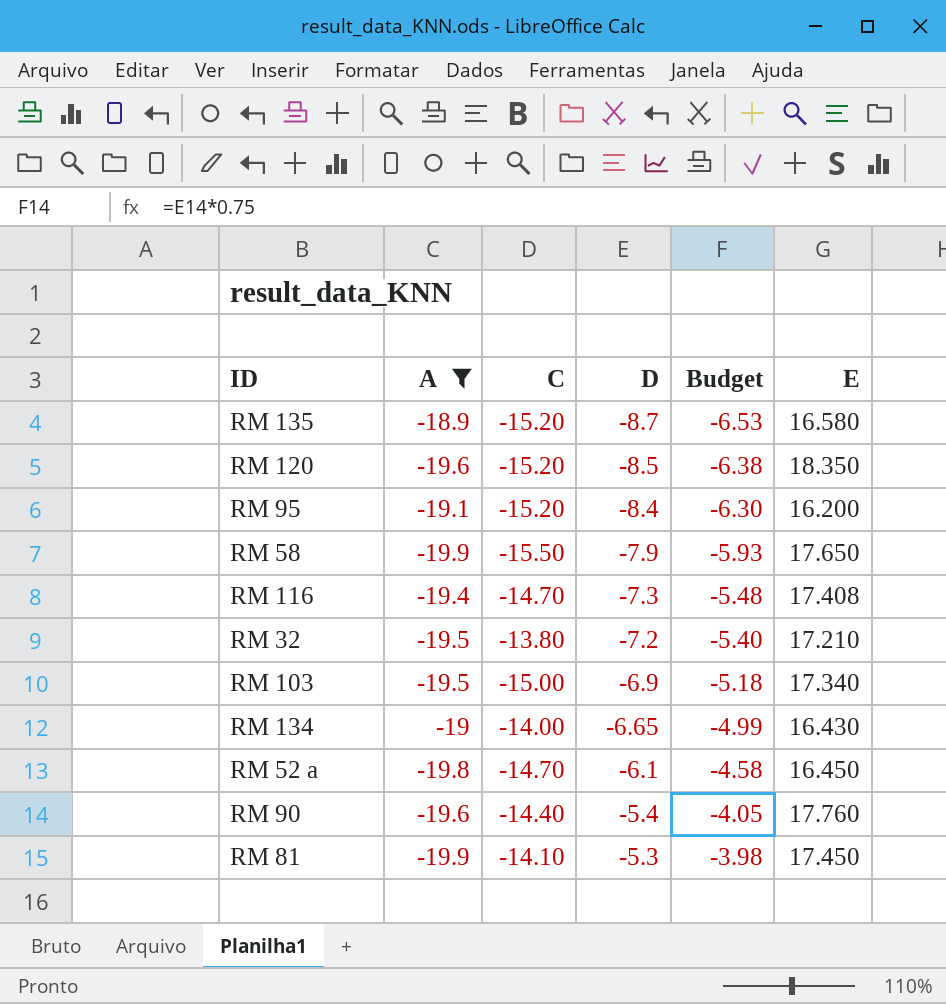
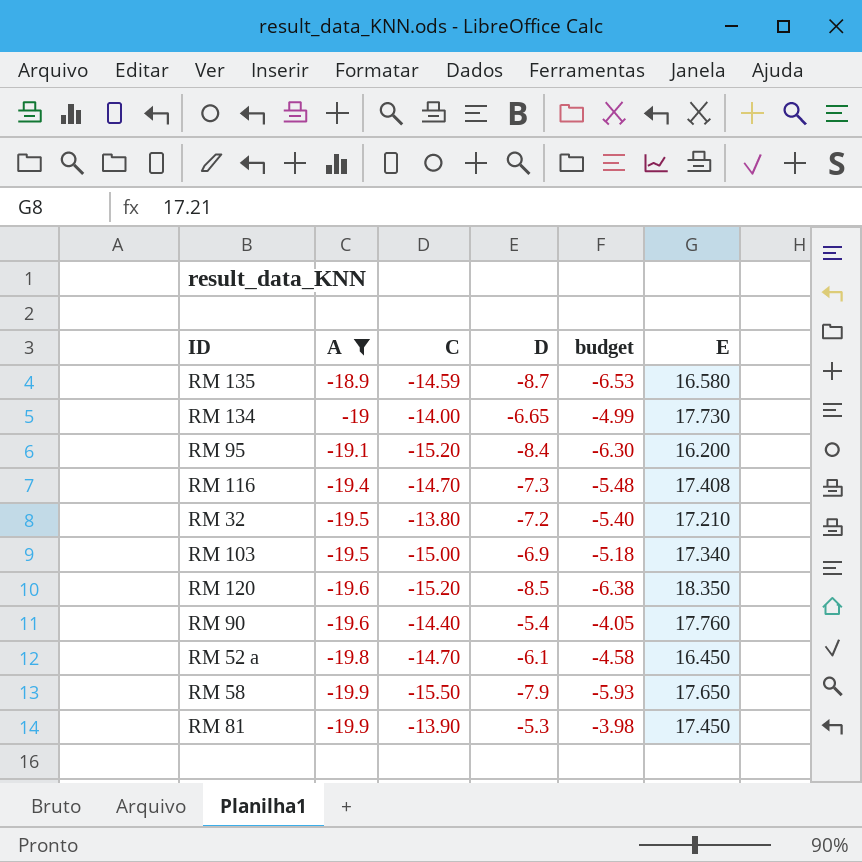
row order: D ascending -> A descending
column name: Budget -> budget
RM 135 | C: -15.20 -> -14.59
RM 134 | E: 16.430 -> 17.730
RM 81 | C: -14.10 -> -13.90

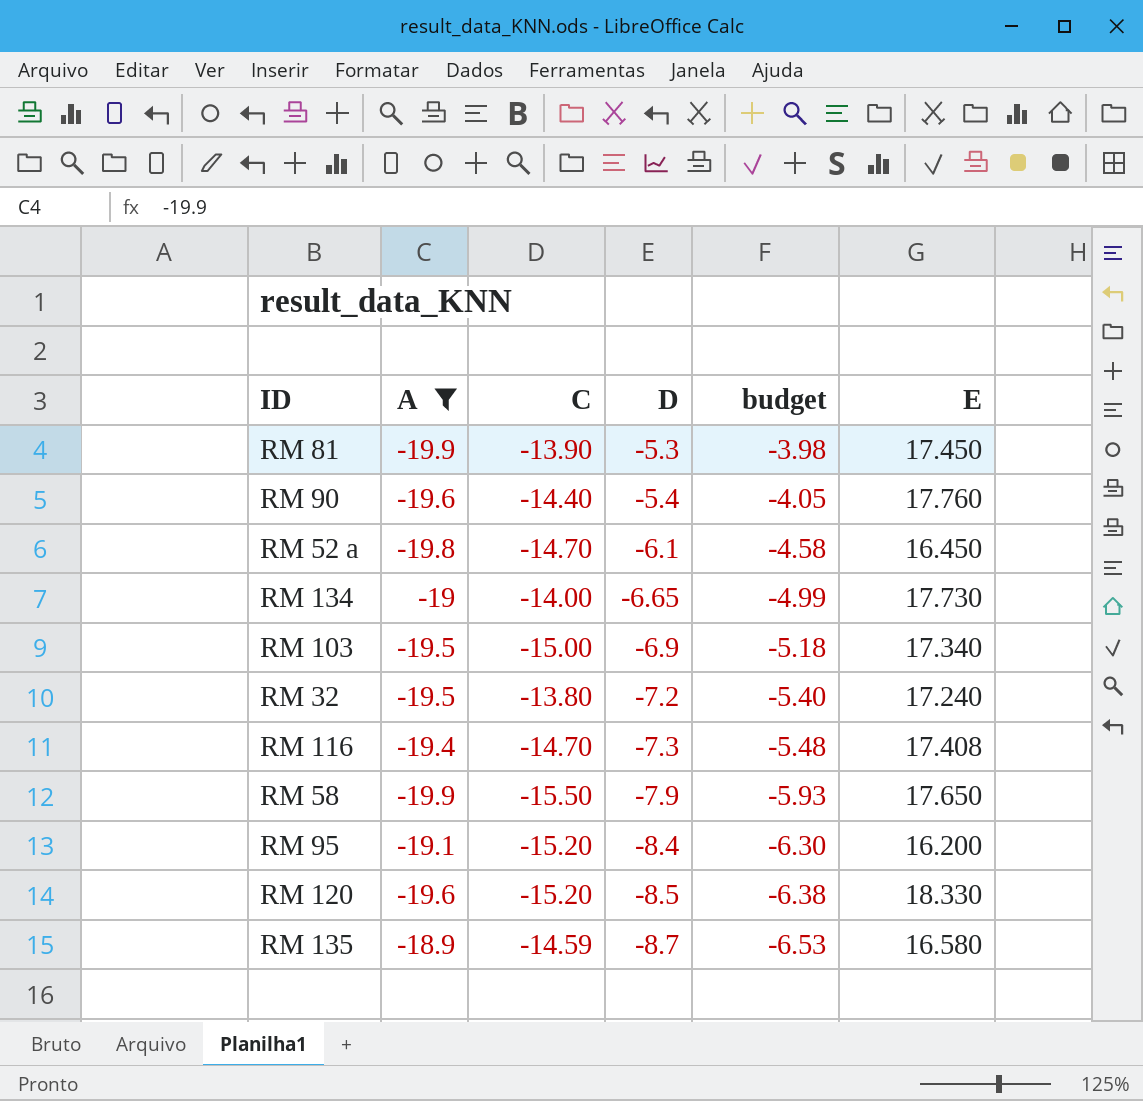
row order: A descending -> D descending
RM 32 | E: 17.210 -> 17.240
RM 120 | E: 18.350 -> 18.330

